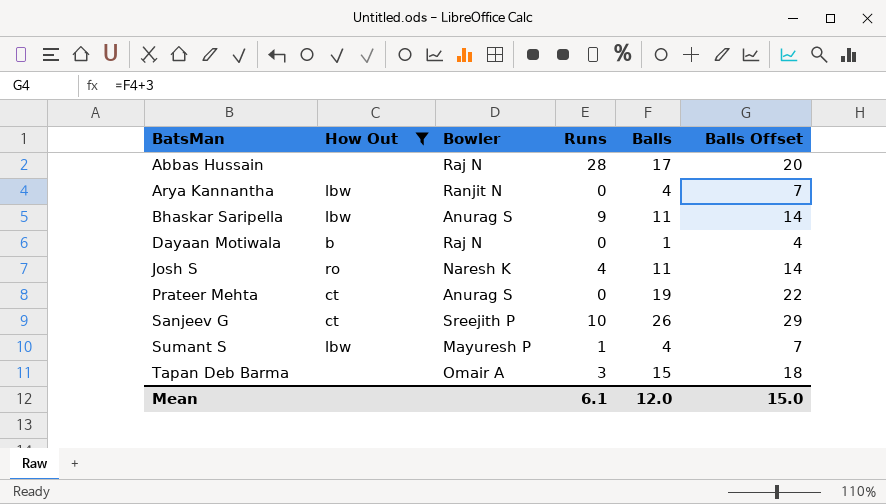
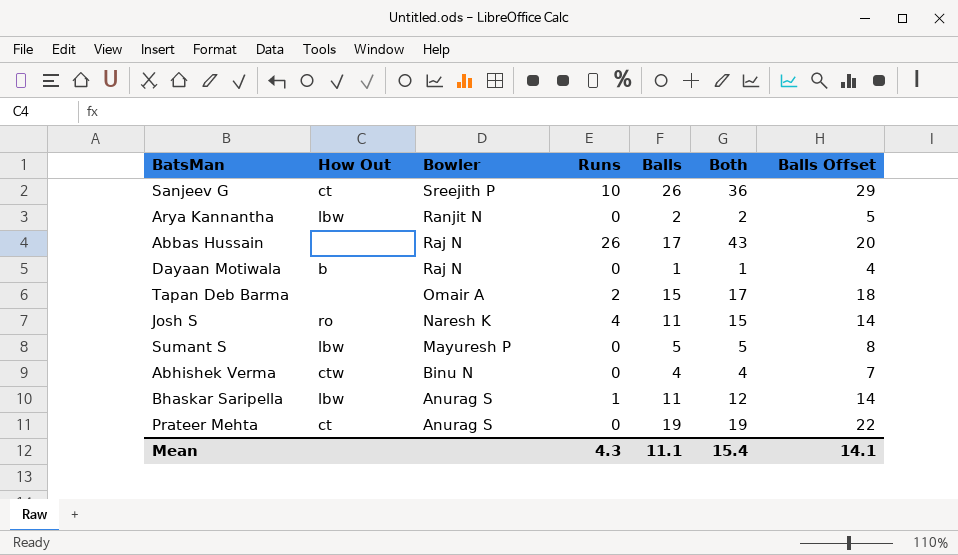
filter: How Out != ctw -> none
row order: BatsMan ascending -> Bowler descending
column Both | formula: none -> [Runs] + [Balls]
Arya Kannantha | Balls: 4 -> 2
Arya Kannantha | Balls Offset: 7 -> 5
Abbas Hussain | Runs: 28 -> 26
Tapan Deb Barma | Runs: 3 -> 2
Sumant S | Runs: 1 -> 0
Sumant S | Balls: 4 -> 5
Sumant S | Balls Offset: 7 -> 8
Bhaskar Saripella | Runs: 9 -> 1
Mean | Runs: 6.1 -> 4.3
Mean | Balls: 12.0 -> 11.1
Mean | Balls Offset: 15.0 -> 14.1

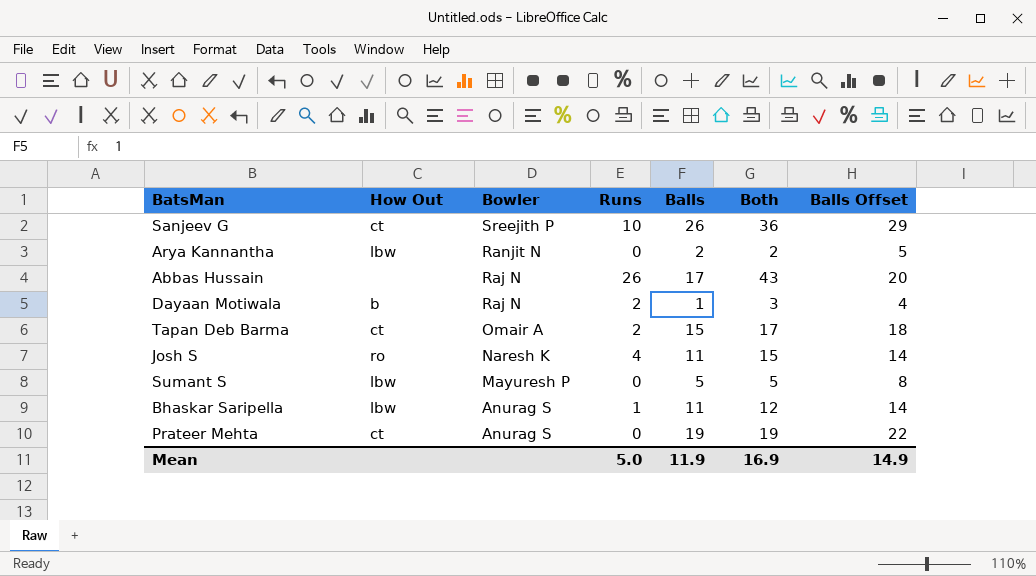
row Abhishek Verma: ctw | Binu N | 0 | 4 | 4 | 7 -> none
Dayaan Motiwala | Runs: 0 -> 2
Dayaan Motiwala | Both: 1 -> 3
Tapan Deb Barma | How Out: none -> ct
Mean | Runs: 4.3 -> 5.0
Mean | Balls: 11.1 -> 11.9
Mean | Both: 15.4 -> 16.9
Mean | Balls Offset: 14.1 -> 14.9

